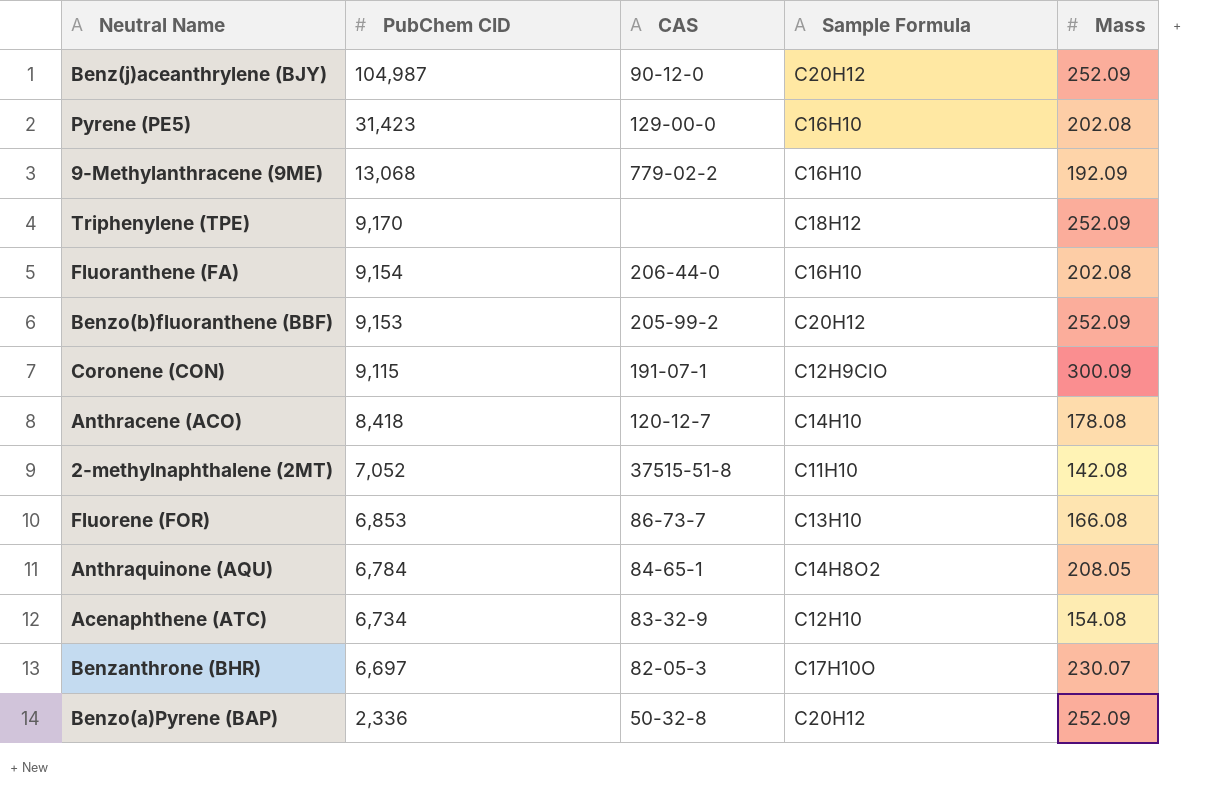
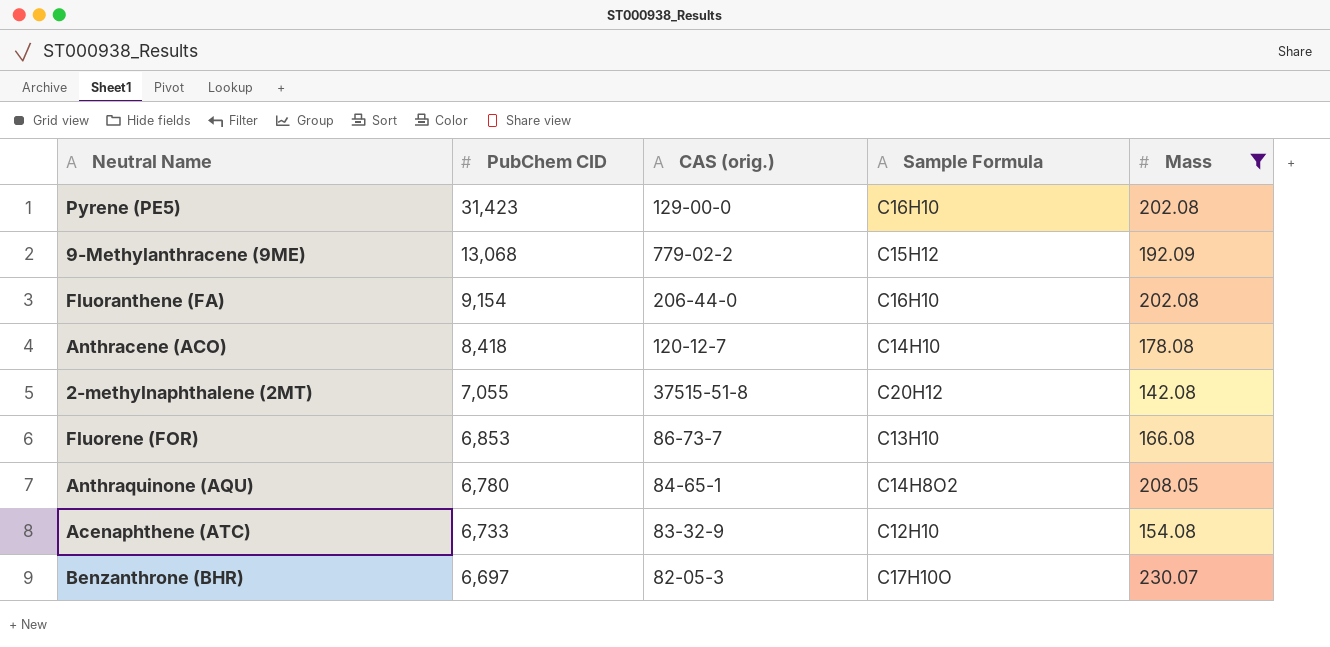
filter: none -> Mass <= 230.07
column name: CAS -> CAS (orig.)
9-Methylanthracene (9ME) | Sample Formula: C16H10 -> C15H12
2-methylnaphthalene (2MT) | PubChem CID: 7,052 -> 7,055
2-methylnaphthalene (2MT) | Sample Formula: C11H10 -> C20H12
Anthraquinone (AQU) | PubChem CID: 6,784 -> 6,780
Acenaphthene (ATC) | PubChem CID: 6,734 -> 6,733

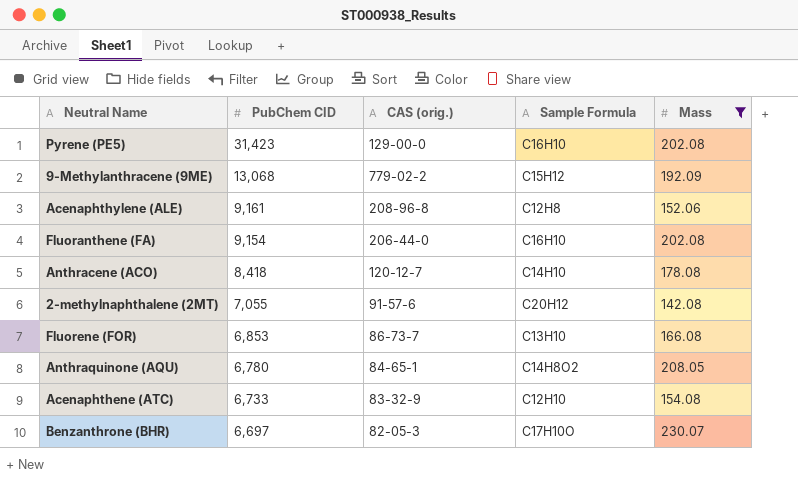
row Acenaphthylene (ALE): none -> 9,161 | 208-96-8 | C12H8 | 152.06
2-methylnaphthalene (2MT) | CAS (orig.): 37515-51-8 -> 91-57-6

